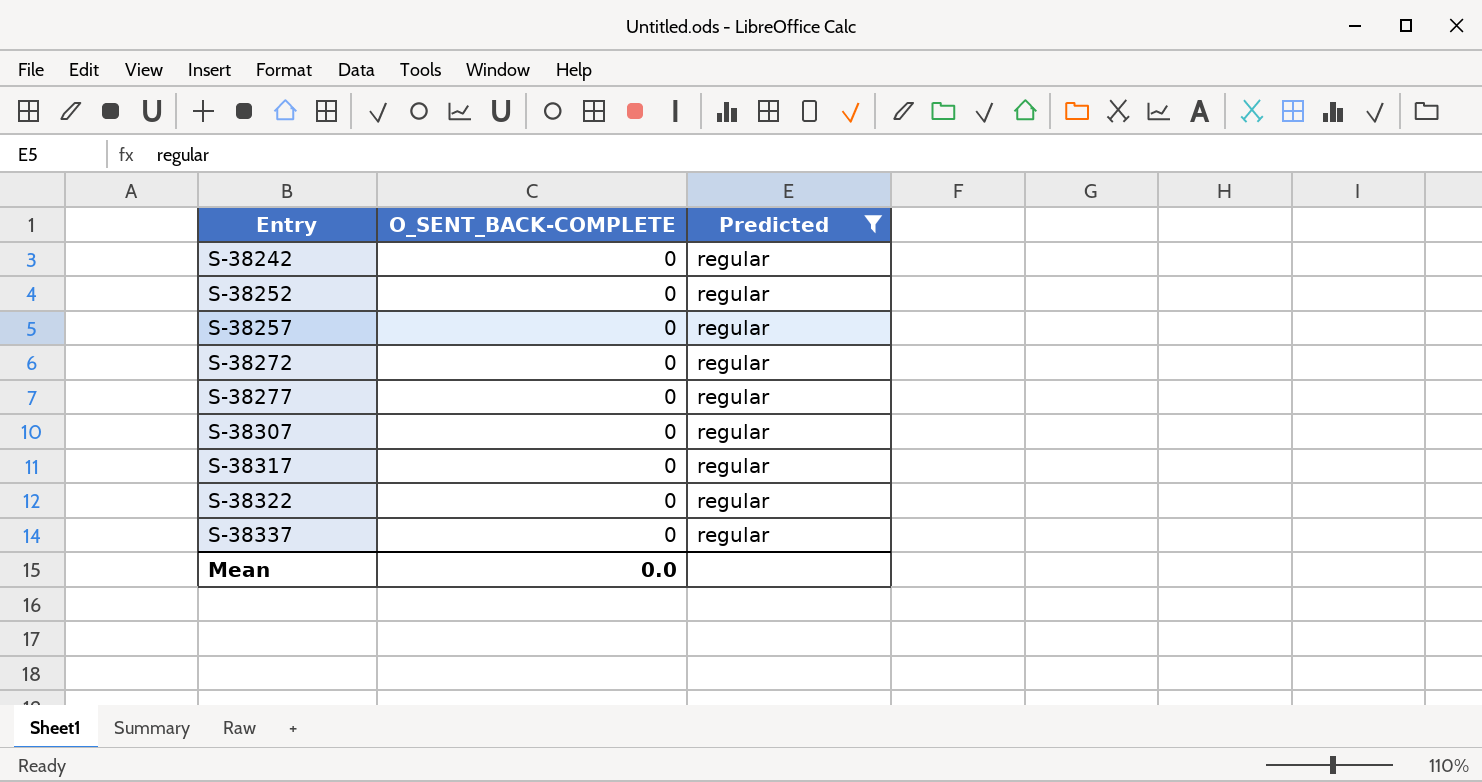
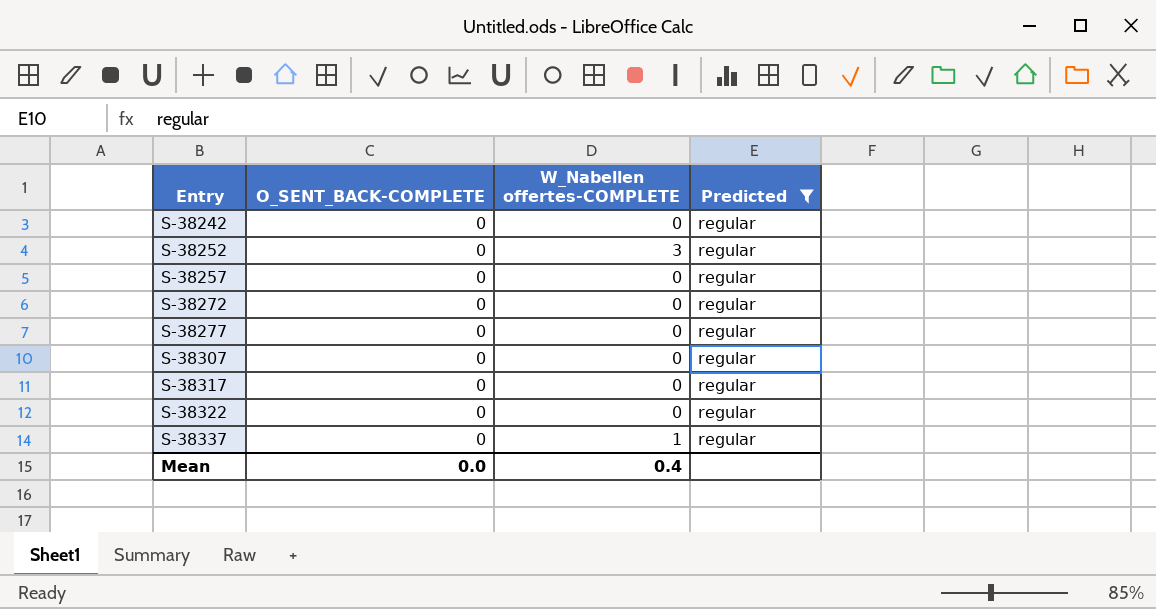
column W_Nabellen offertes-COMPLETE | position: none -> 3

